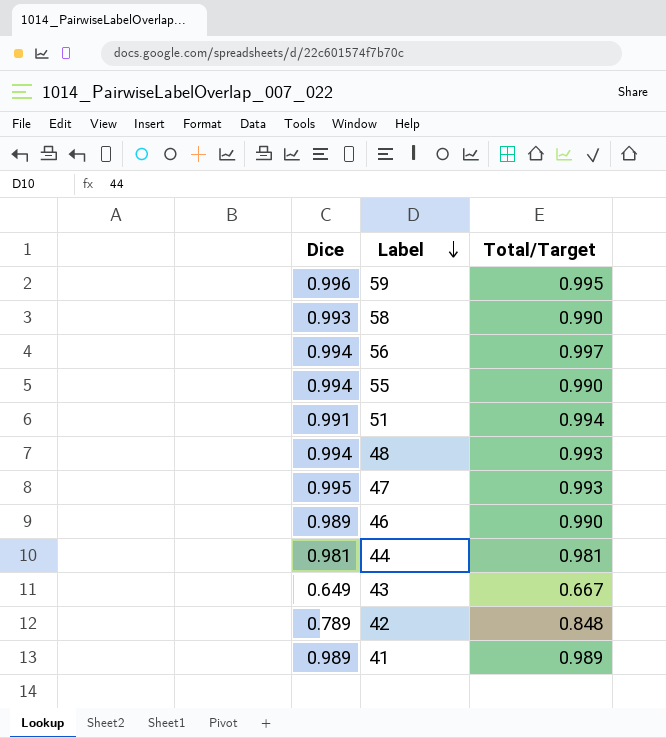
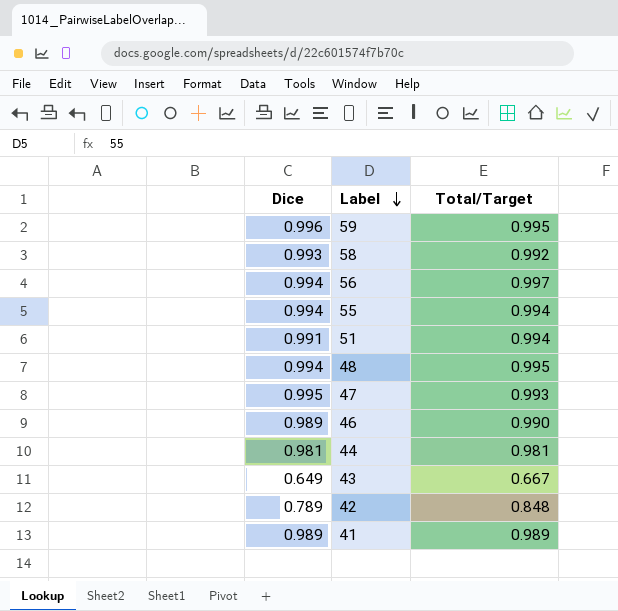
58 | Total/Target: 0.990 -> 0.992
55 | Total/Target: 0.990 -> 0.994
48 | Total/Target: 0.993 -> 0.995

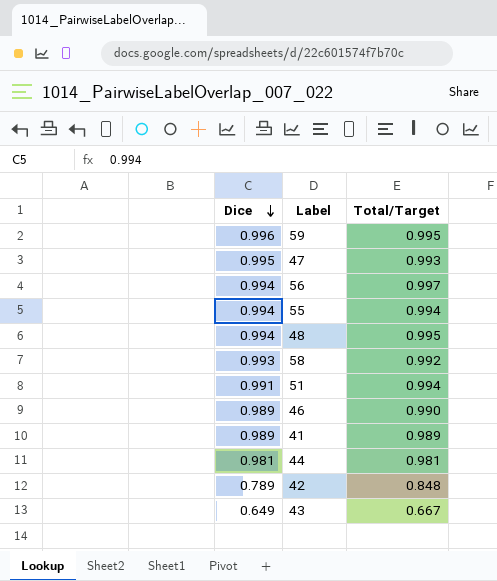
row order: Label descending -> Dice descending

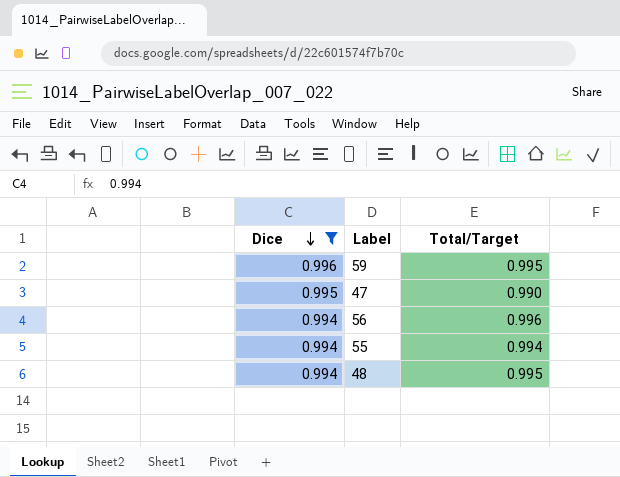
filter: none -> Dice >= 0.994
47 | Total/Target: 0.993 -> 0.990
56 | Total/Target: 0.997 -> 0.996

